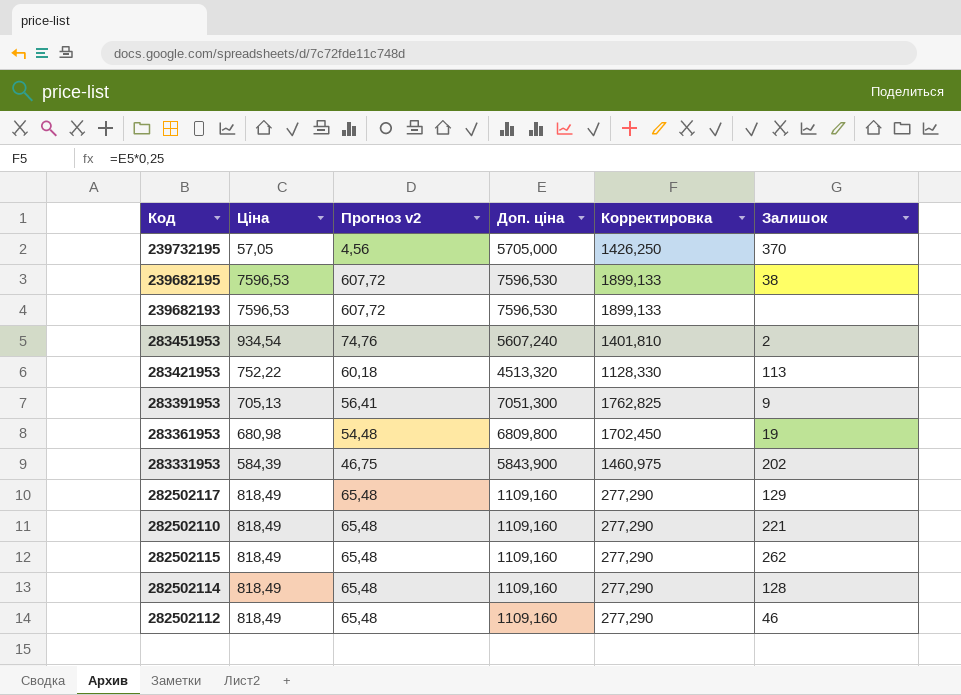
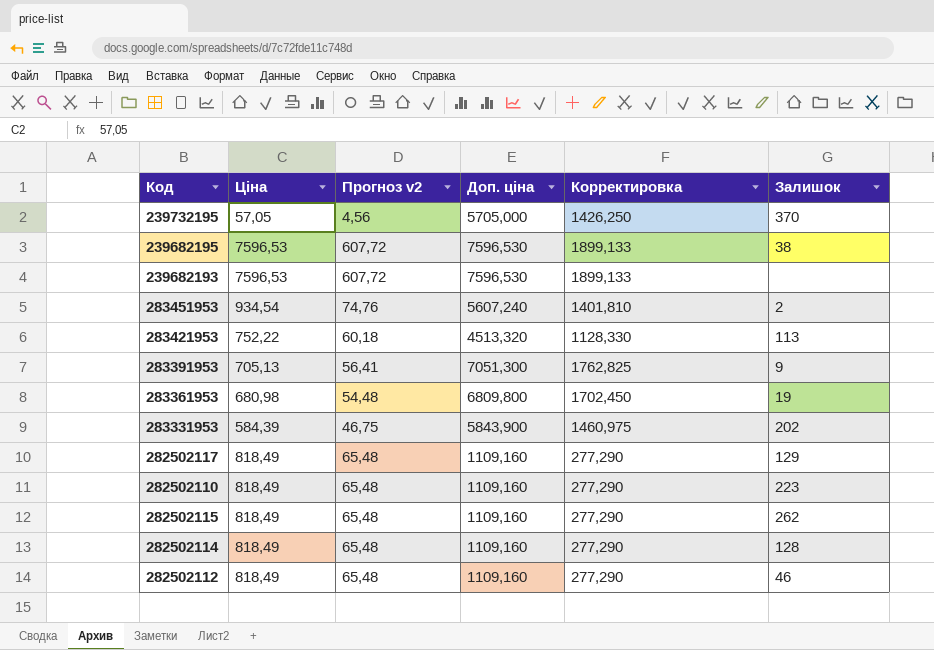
282502110 | Залишок: 221 -> 223

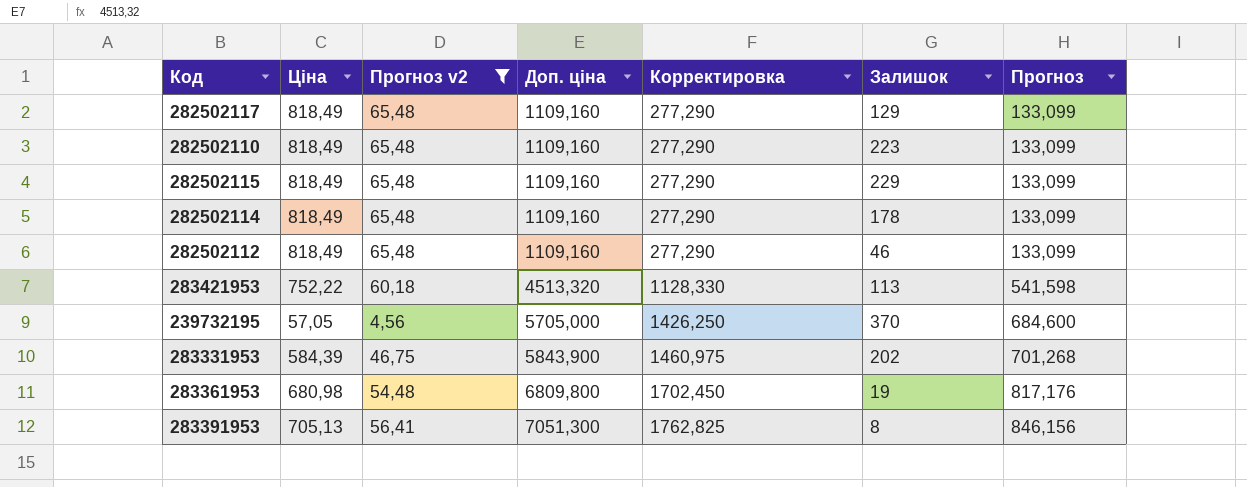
filter: none -> Прогноз v2 <= 65,48
row order: none -> Доп. ціна ascending
column Прогноз | formula: none -> [Доп. ціна] * 0,12
282502115 | Залишок: 262 -> 229
282502114 | Залишок: 128 -> 178
283391953 | Залишок: 9 -> 8

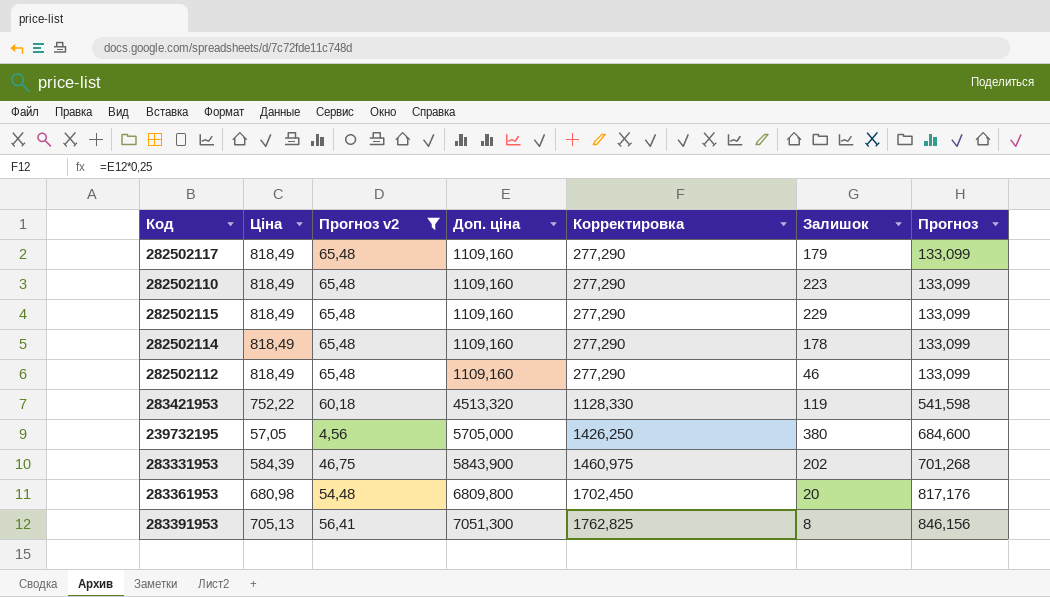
282502117 | Залишок: 129 -> 179
283421953 | Залишок: 113 -> 119
239732195 | Залишок: 370 -> 380
283361953 | Залишок: 19 -> 20

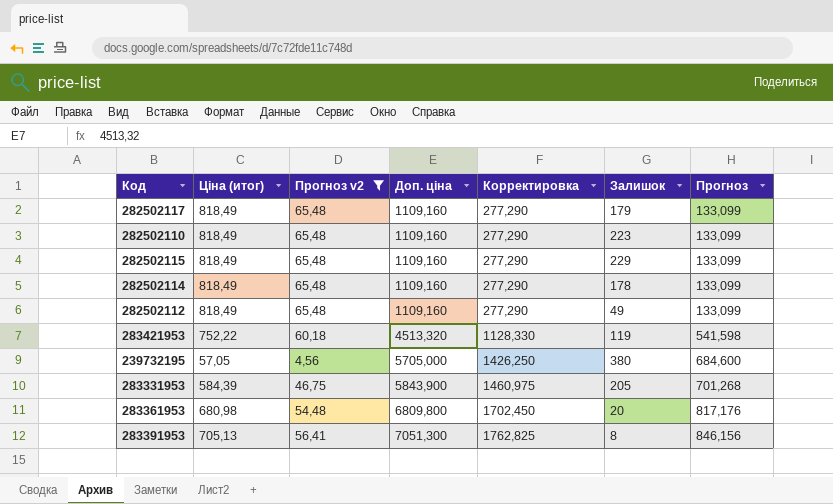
column name: Ціна -> Ціна (итог)
282502112 | Залишок: 46 -> 49
283331953 | Залишок: 202 -> 205

